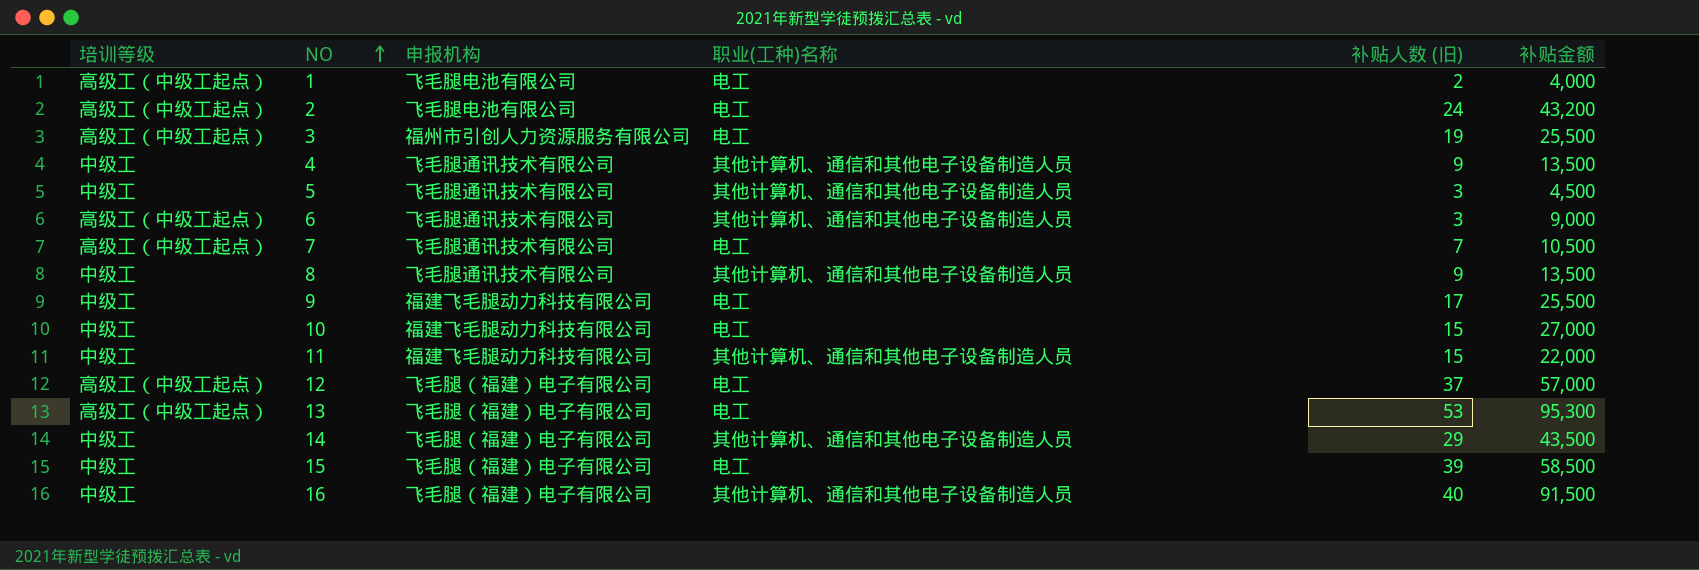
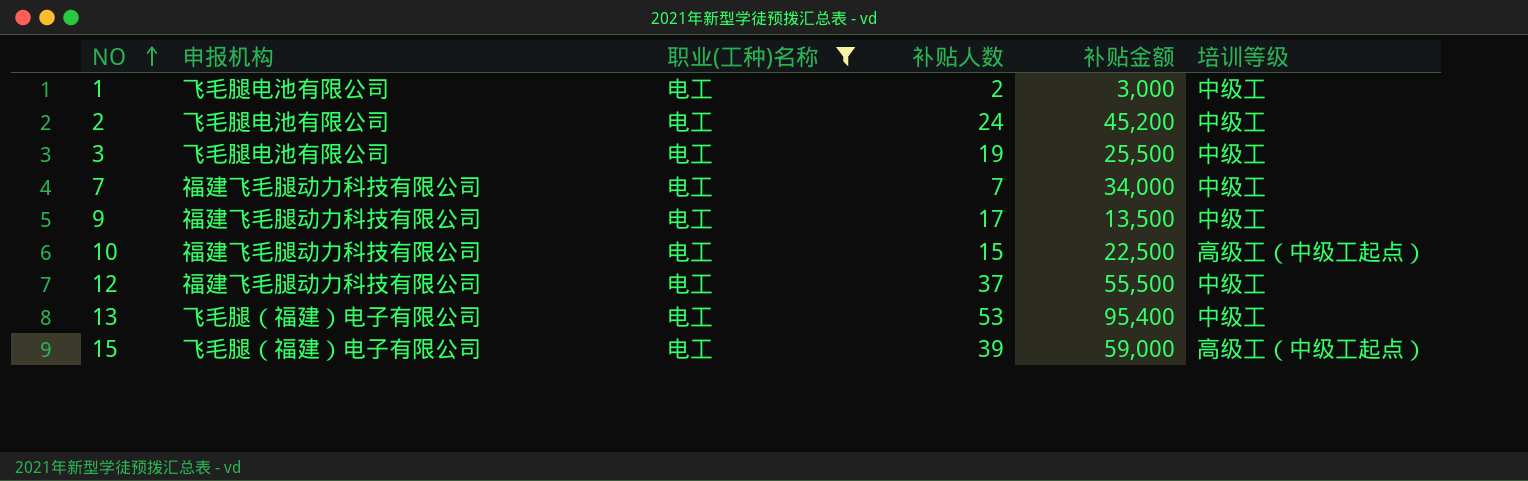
filter: none -> 职业(工种)名称 = 电工
column name: 补贴人数 (旧) -> 补贴人数
column 培训等级 | position: 1 -> 6
1 | 补贴金额: 4,000 -> 3,000
1 | 培训等级: 高级工（中级工起点） -> 中级工
2 | 补贴金额: 43,200 -> 45,200
2 | 培训等级: 高级工（中级工起点） -> 中级工
3 | 申报机构: 福州市引创人力资源服务有限公司 -> 飞毛腿电池有限公司
3 | 培训等级: 高级工（中级工起点） -> 中级工
7 | 申报机构: 飞毛腿通讯技术有限公司 -> 福建飞毛腿动力科技有限公司
7 | 补贴金额: 10,500 -> 34,000
7 | 培训等级: 高级工（中级工起点） -> 中级工
9 | 补贴金额: 25,500 -> 13,500
10 | 补贴金额: 27,000 -> 22,500
10 | 培训等级: 中级工 -> 高级工（中级工起点）
12 | 申报机构: 飞毛腿（福建）电子有限公司 -> 福建飞毛腿动力科技有限公司
12 | 补贴金额: 57,000 -> 55,500
12 | 培训等级: 高级工（中级工起点） -> 中级工
13 | 补贴金额: 95,300 -> 95,400
13 | 培训等级: 高级工（中级工起点） -> 中级工
15 | 补贴金额: 58,500 -> 59,000
15 | 培训等级: 中级工 -> 高级工（中级工起点）

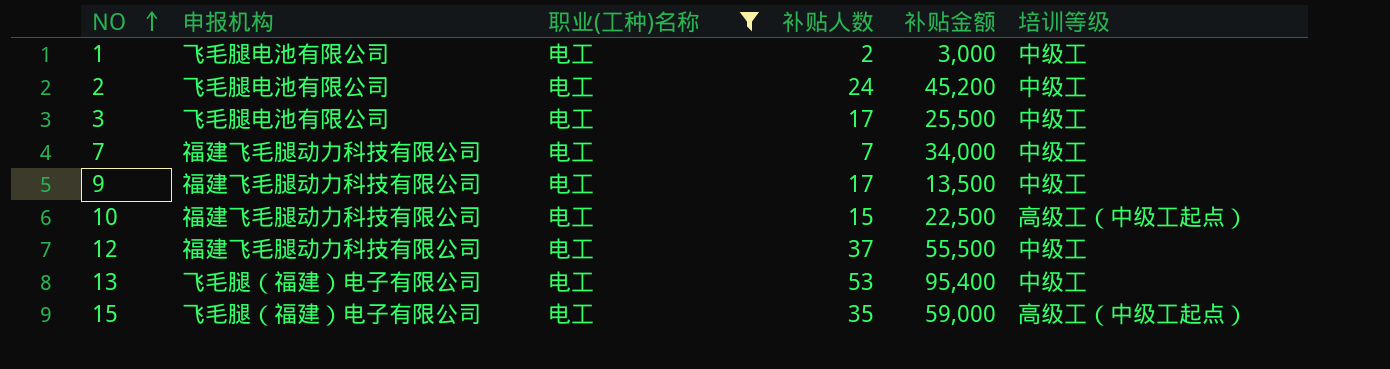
3 | 补贴人数: 19 -> 17
15 | 补贴人数: 39 -> 35

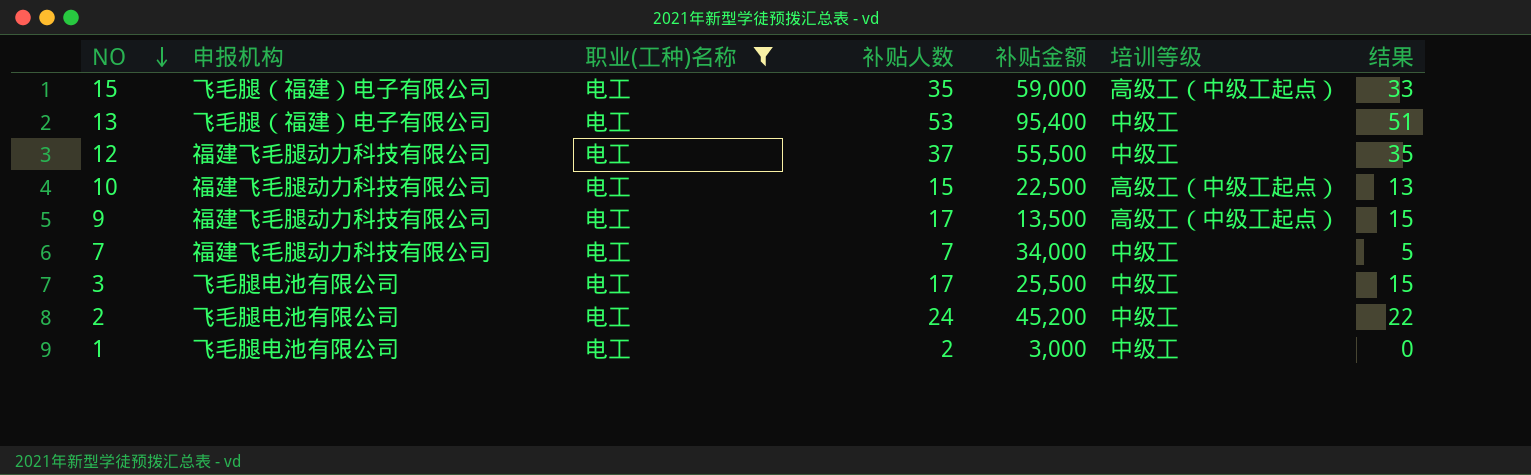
row order: NO ascending -> NO descending
column 结果 | formula: none -> [补贴人数] - 2
9 | 培训等级: 中级工 -> 高级工（中级工起点）

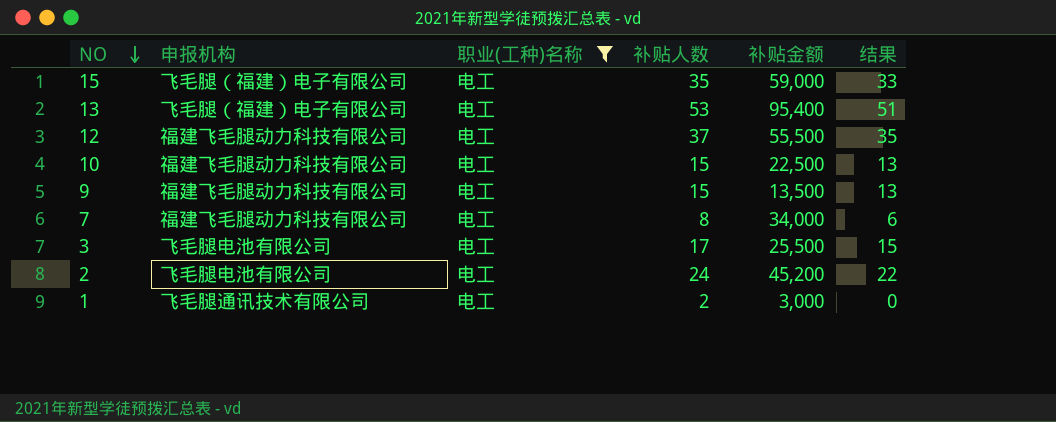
column 培训等级 | position: 6 -> none
9 | 补贴人数: 17 -> 15
9 | 结果: 15 -> 13
7 | 补贴人数: 7 -> 8
7 | 结果: 5 -> 6
1 | 申报机构: 飞毛腿电池有限公司 -> 飞毛腿通讯技术有限公司

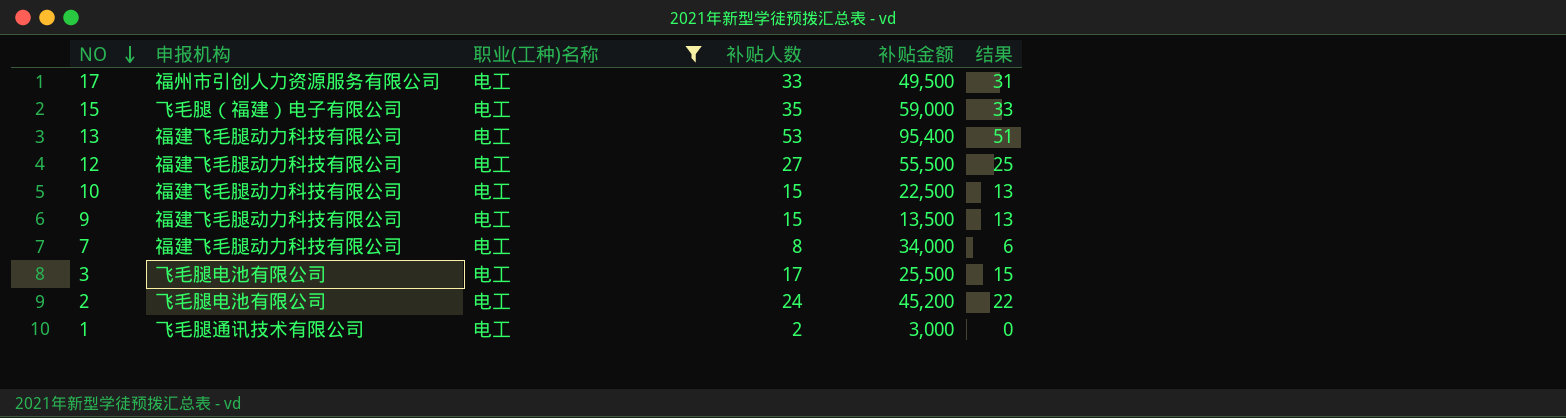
row 17: none -> 福州市引创人力资源服务有限公司 | 电工 | 33 | 49,500 | 31
13 | 申报机构: 飞毛腿（福建）电子有限公司 -> 福建飞毛腿动力科技有限公司
12 | 补贴人数: 37 -> 27
12 | 结果: 35 -> 25

